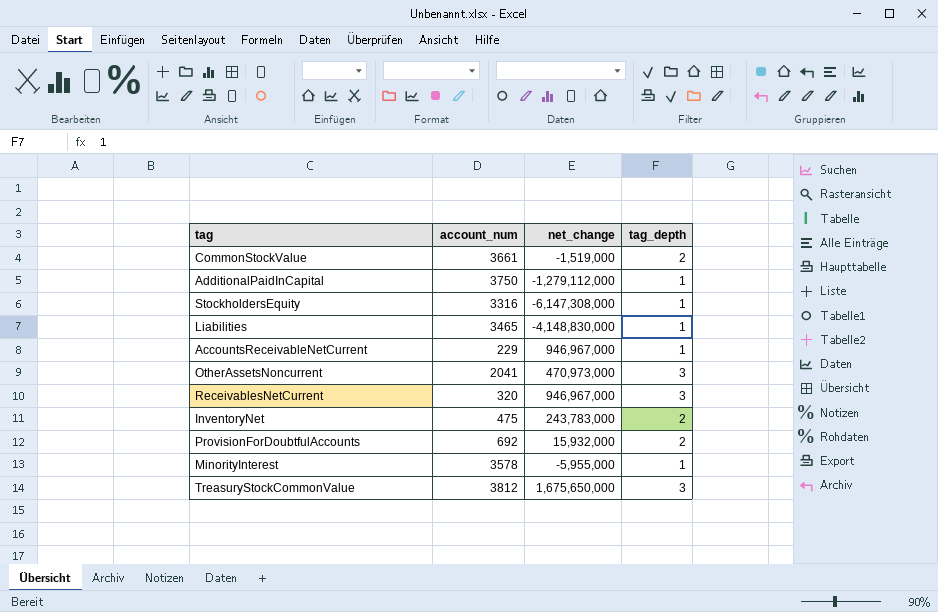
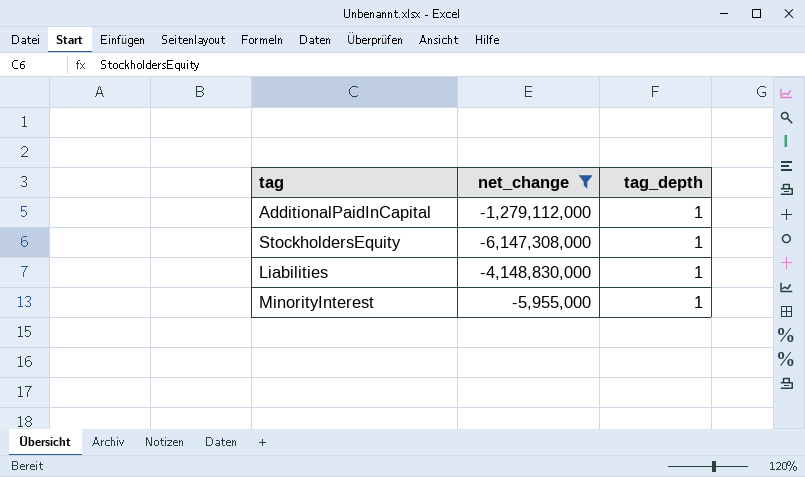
filter: none -> net_change <= -5,955,000
column account_num | position: 2 -> none

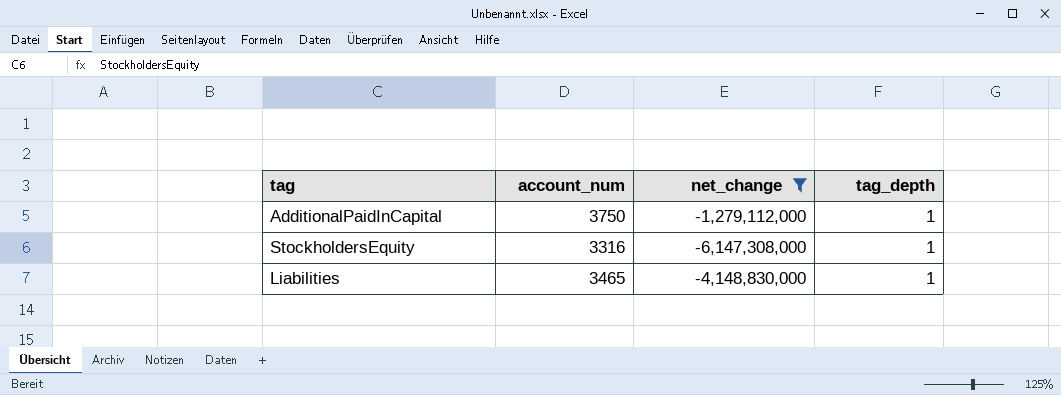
column account_num | position: none -> 2
row MinorityInterest: -5,955,000 | 1 -> none

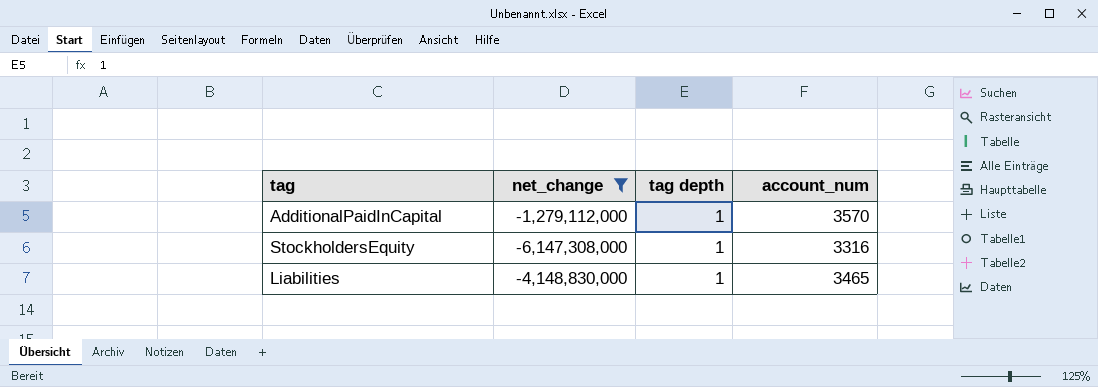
column name: tag_depth -> tag depth
column account_num | position: 2 -> 4
AdditionalPaidInCapital | account_num: 3750 -> 3570

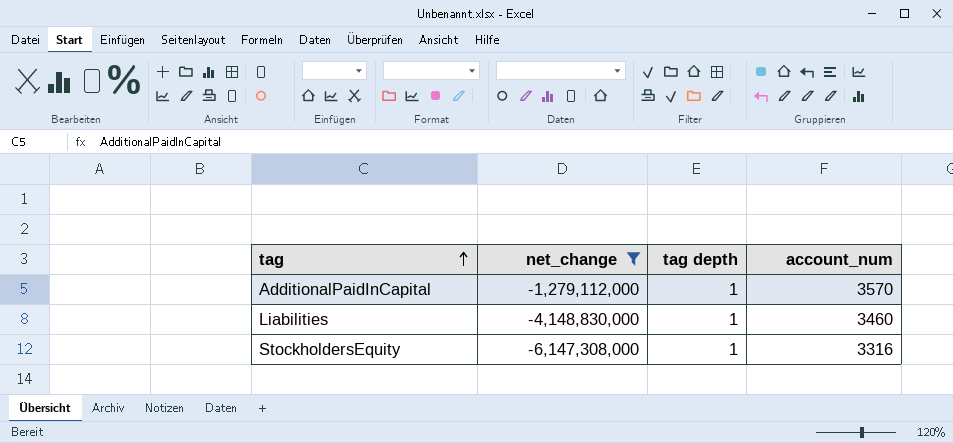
row order: none -> tag ascending
Liabilities | account_num: 3465 -> 3460

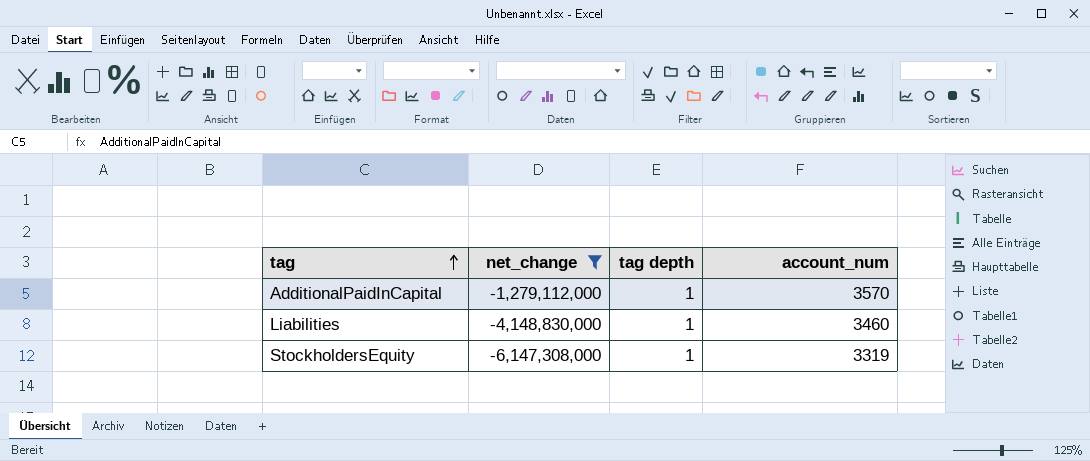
StockholdersEquity | account_num: 3316 -> 3319

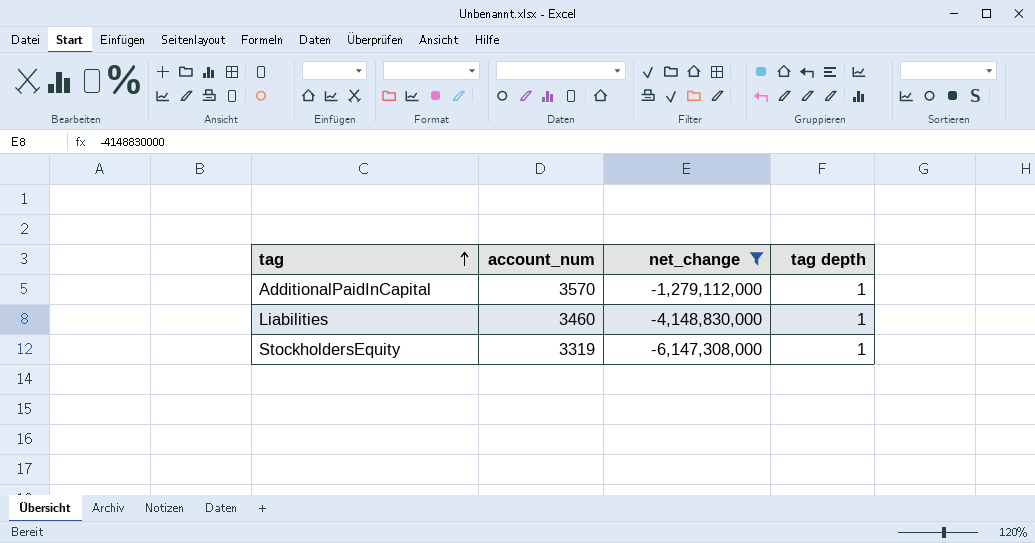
column account_num | position: 4 -> 2

